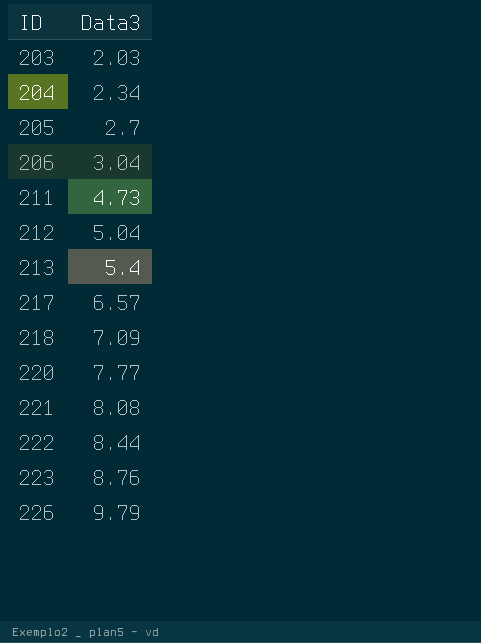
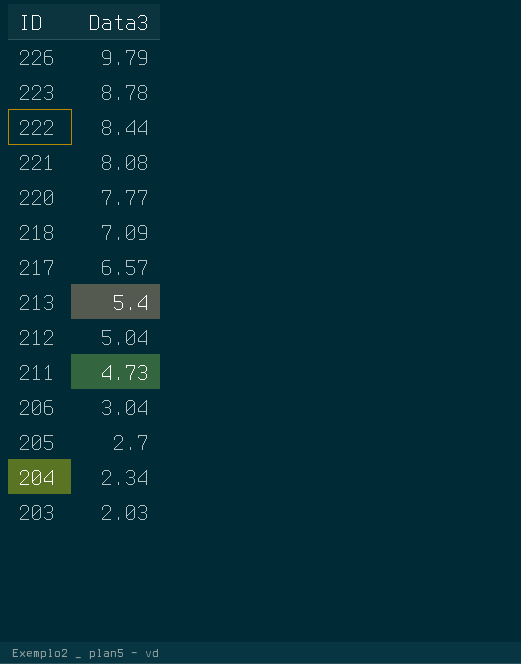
row order: ID ascending -> ID descending
223 | Data3: 8.76 -> 8.78

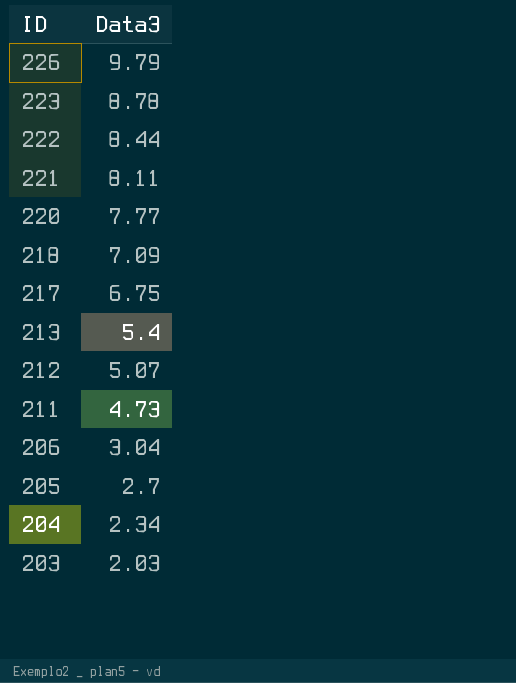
221 | Data3: 8.08 -> 8.11
217 | Data3: 6.57 -> 6.75
212 | Data3: 5.04 -> 5.07

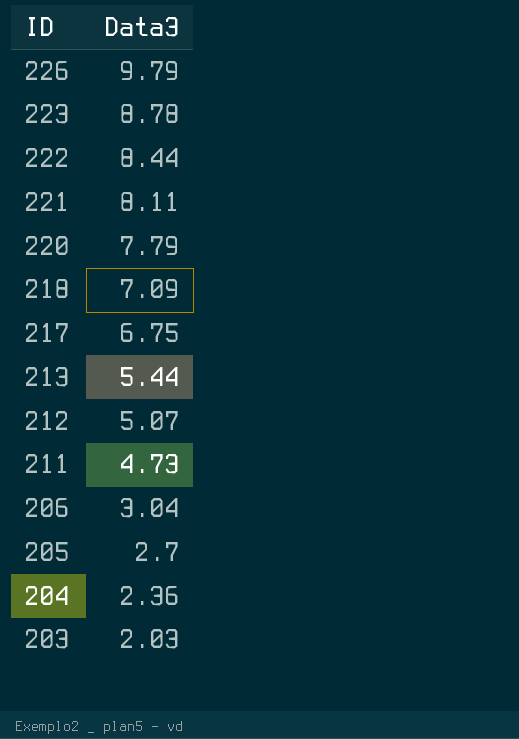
220 | Data3: 7.77 -> 7.79
213 | Data3: 5.4 -> 5.44
204 | Data3: 2.34 -> 2.36

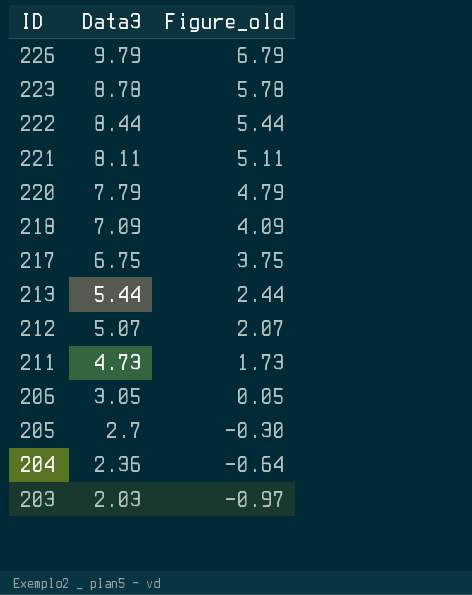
column Figure_old | formula: none -> [Data3] - 3
206 | Data3: 3.04 -> 3.05

